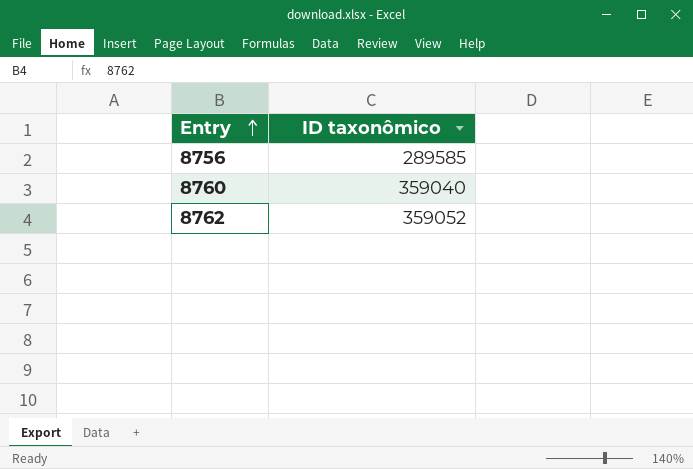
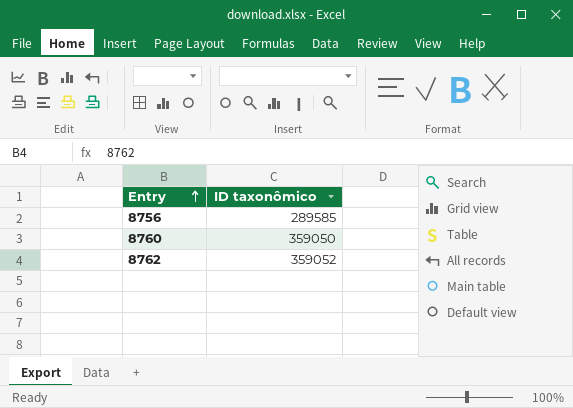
8760 | ID taxonômico: 359040 -> 359050

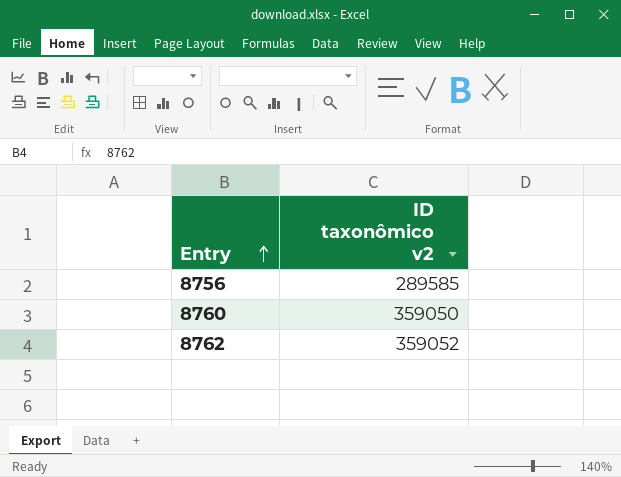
column name: ID taxonômico -> ID taxonômico v2

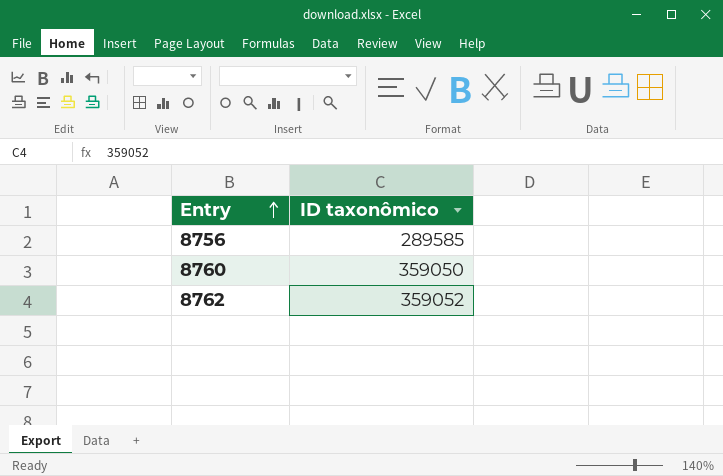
column name: ID taxonômico v2 -> ID taxonômico

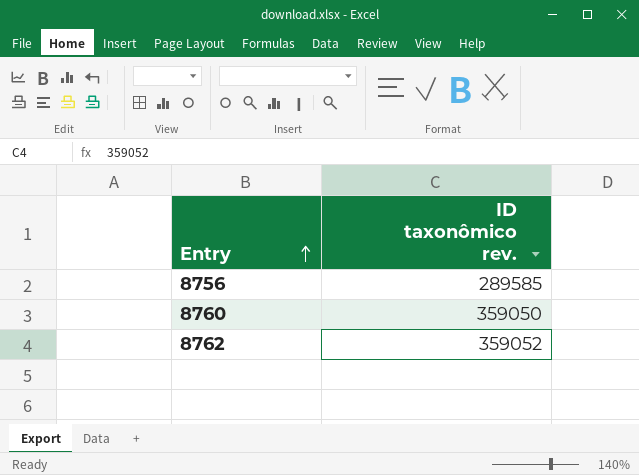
column name: ID taxonômico -> ID taxonômico rev.

